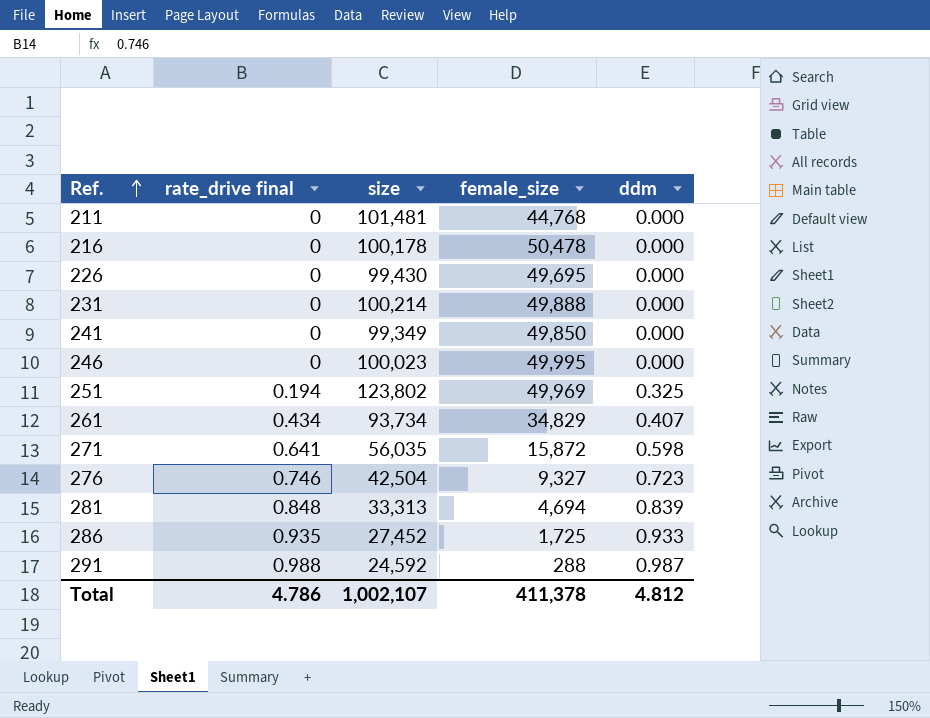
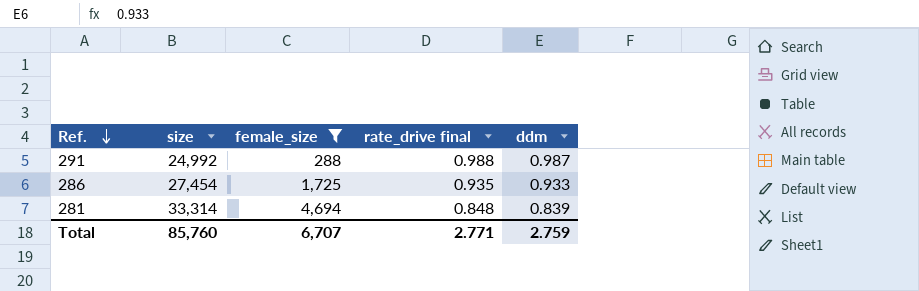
filter: none -> female_size <= 4,694
row order: Ref. ascending -> Ref. descending
column rate_drive final | position: 2 -> 4
291 | size: 24,592 -> 24,992
286 | size: 27,452 -> 27,454
281 | size: 33,313 -> 33,314
Total | size: 1,002,107 -> 85,760
Total | female_size: 411,378 -> 6,707
Total | rate_drive final: 4.786 -> 2.771
Total | ddm: 4.812 -> 2.759

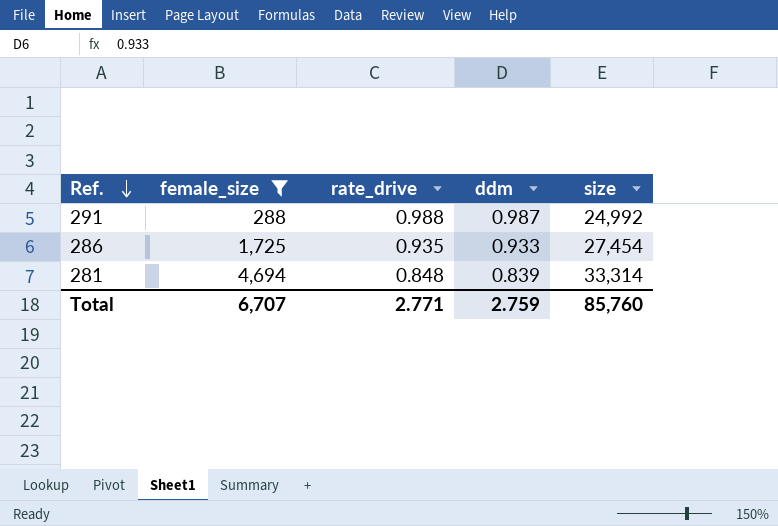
column name: rate_drive final -> rate_drive
column size | position: 2 -> 5

